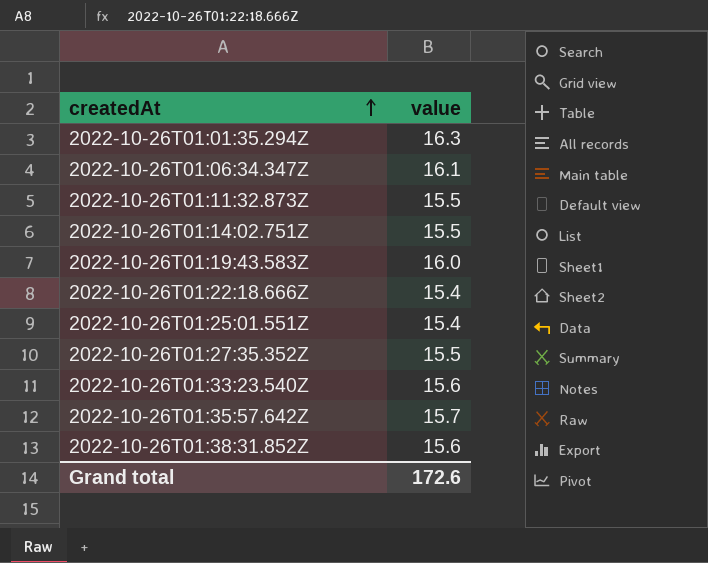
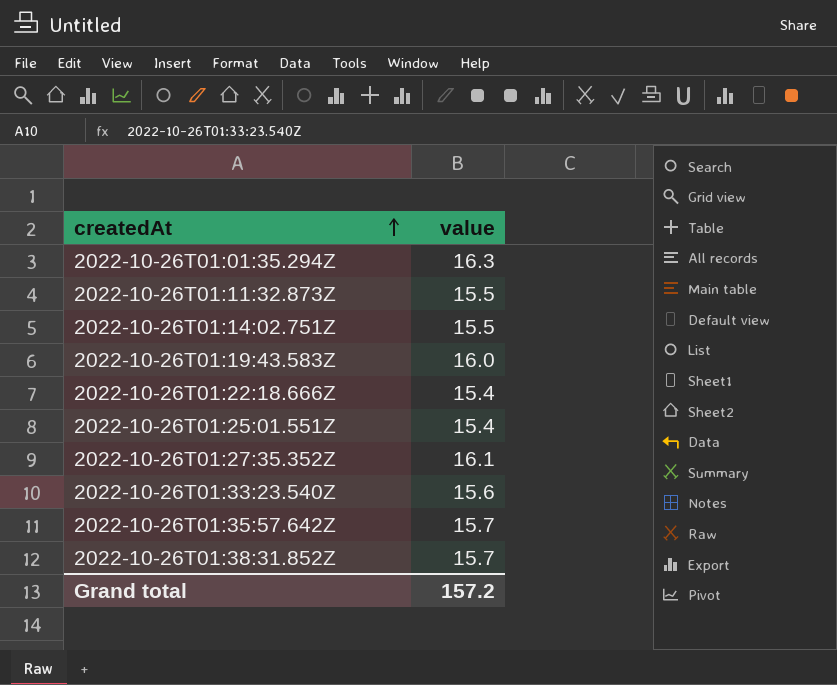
row 2022-10-26T01:06:34.347Z: 16.1 -> none
2022-10-26T01:27:35.352Z | value: 15.5 -> 16.1
2022-10-26T01:38:31.852Z | value: 15.6 -> 15.7
Grand total | value: 172.6 -> 157.2

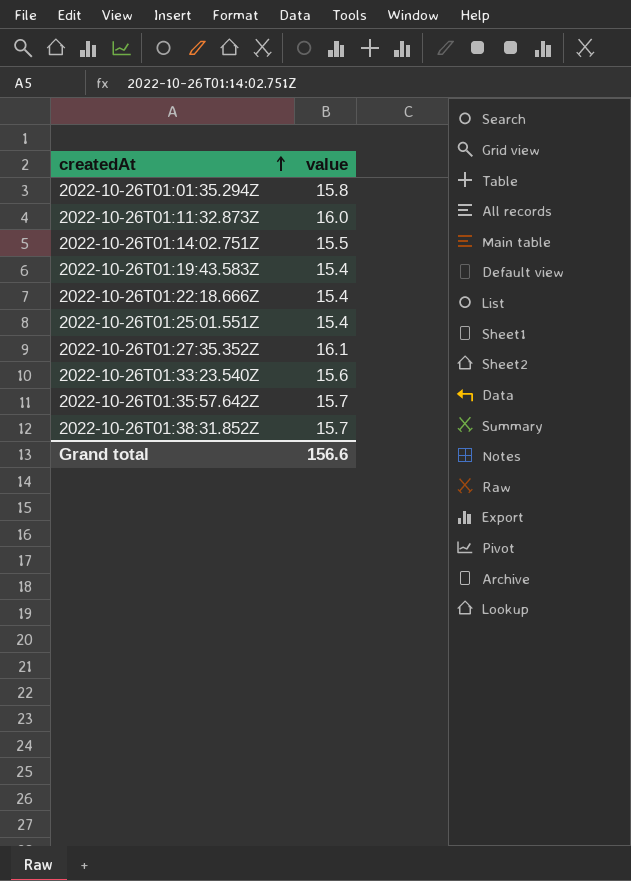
2022-10-26T01:01:35.294Z | value: 16.3 -> 15.8
2022-10-26T01:11:32.873Z | value: 15.5 -> 16.0
2022-10-26T01:19:43.583Z | value: 16.0 -> 15.4
Grand total | value: 157.2 -> 156.6

